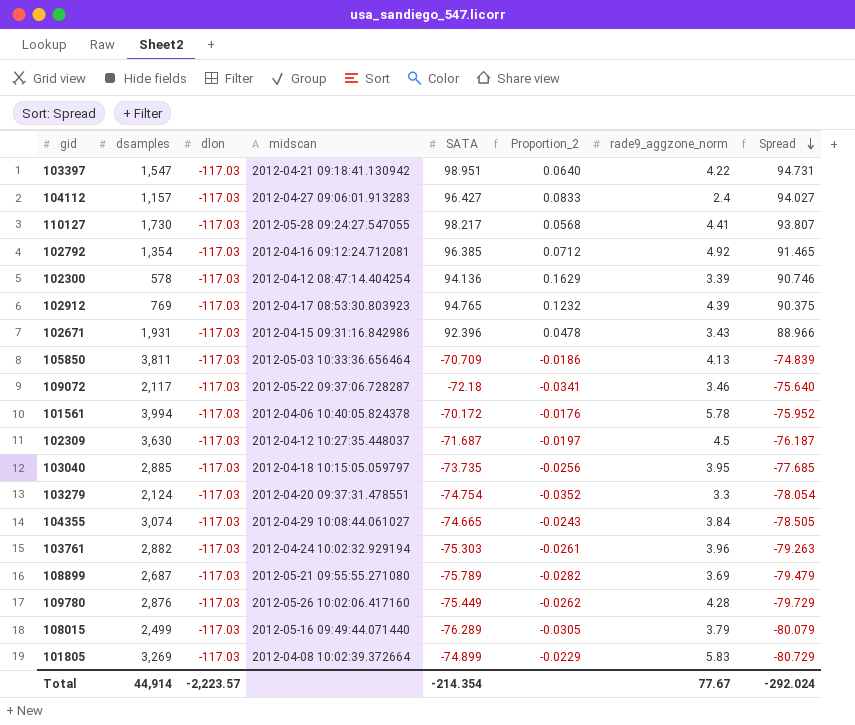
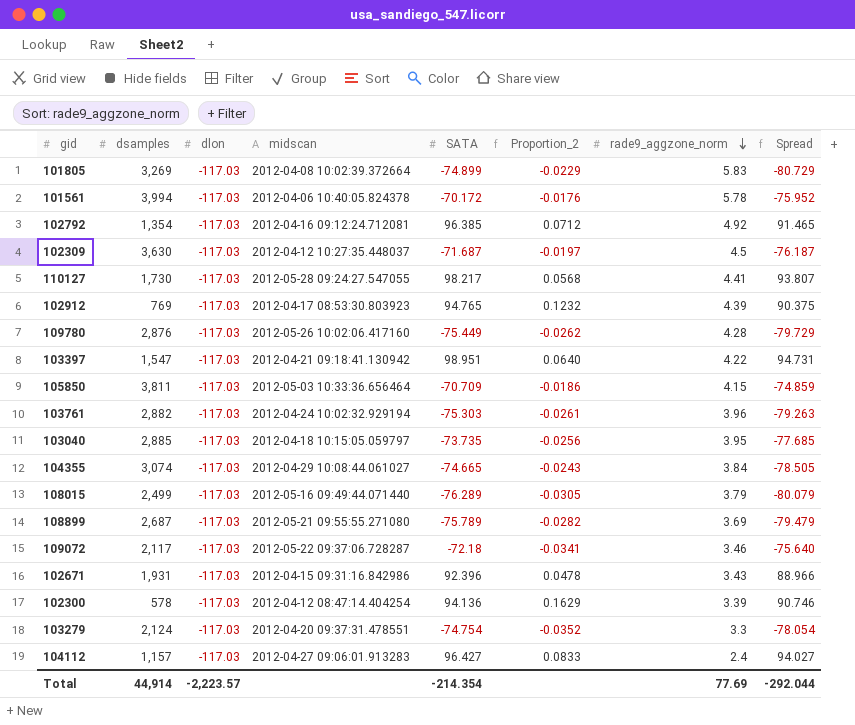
row order: Spread descending -> rade9_aggzone_norm descending
105850 | rade9_aggzone_norm: 4.13 -> 4.15
105850 | Spread: -74.839 -> -74.859
Total | rade9_aggzone_norm: 77.67 -> 77.69
Total | Spread: -292.024 -> -292.044

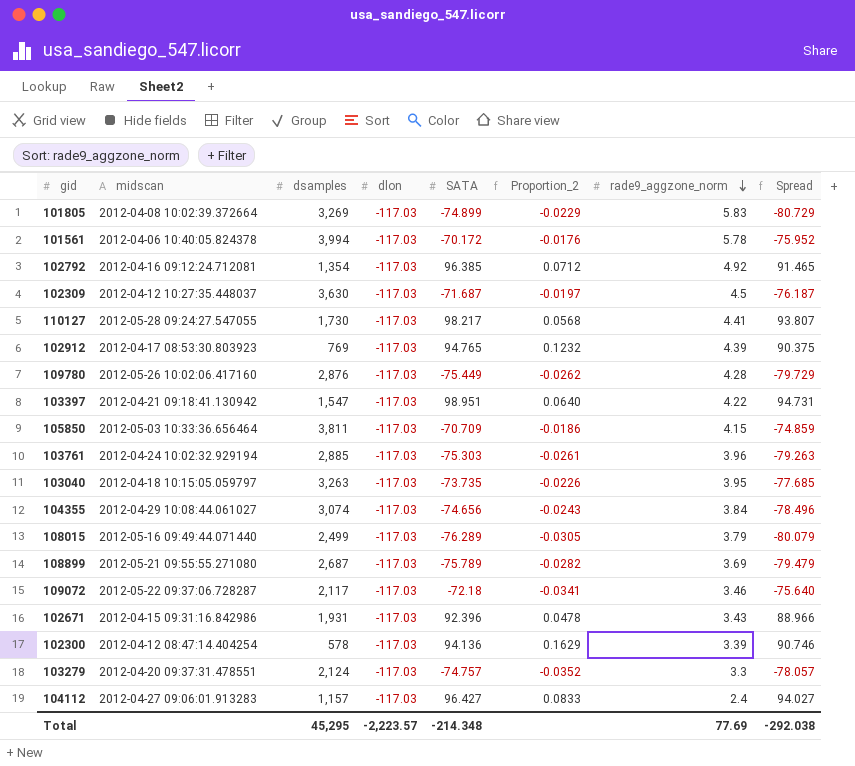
column midscan | position: 4 -> 2
103761 | dsamples: 2,882 -> 2,885
103040 | dsamples: 2,885 -> 3,263
103040 | Proportion_2: -0.0256 -> -0.0226
104355 | SATA: -74.665 -> -74.656
104355 | Spread: -78.505 -> -78.496
103279 | SATA: -74.754 -> -74.757
103279 | Spread: -78.054 -> -78.057
Total | dsamples: 44,914 -> 45,295
Total | SATA: -214.354 -> -214.348
Total | Spread: -292.044 -> -292.038

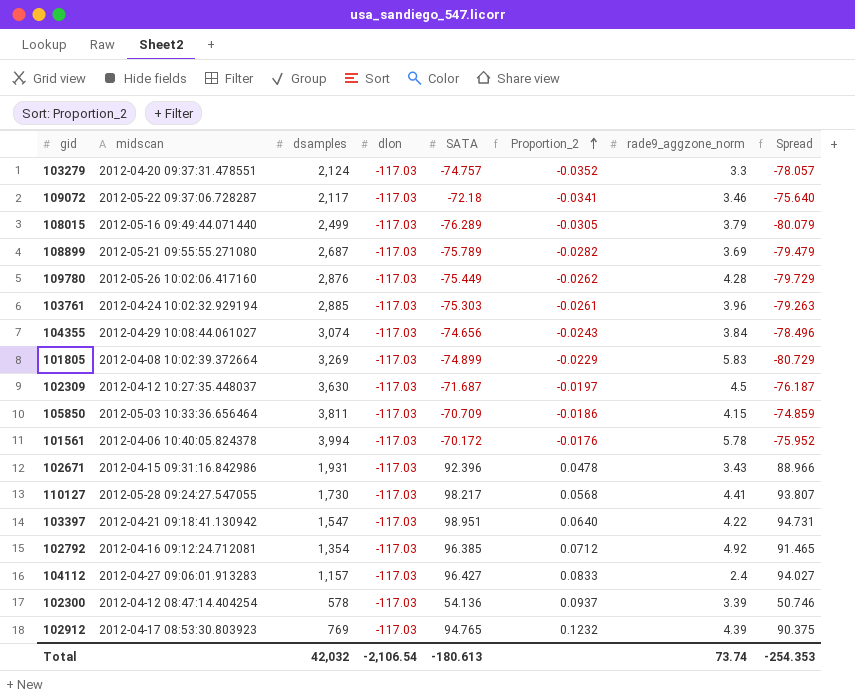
row order: rade9_aggzone_norm descending -> Proportion_2 ascending
row 103040: 2012-04-18 10:15:05.059797 | 3,263 | -117.03 | -73.735 | -0.0226 | 3.95 | -77.685 -> none
102300 | SATA: 94.136 -> 54.136
102300 | Proportion_2: 0.1629 -> 0.0937
102300 | Spread: 90.746 -> 50.746
Total | dsamples: 45,295 -> 42,032
Total | dlon: -2,223.57 -> -2,106.54
Total | SATA: -214.348 -> -180.613
Total | rade9_aggzone_norm: 77.69 -> 73.74
Total | Spread: -292.038 -> -254.353

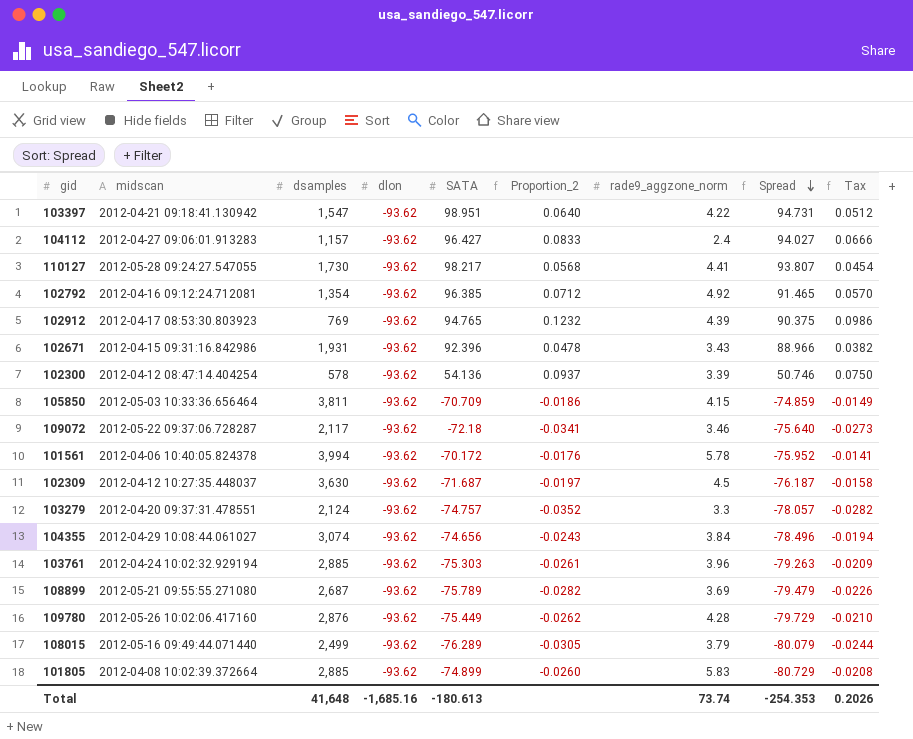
row order: Proportion_2 ascending -> Spread descending
column Tax | formula: none -> [Proportion_2] * 0.8
103397 | dlon: -117.03 -> -93.62
104112 | dlon: -117.03 -> -93.62
110127 | dlon: -117.03 -> -93.62
102792 | dlon: -117.03 -> -93.62
102912 | dlon: -117.03 -> -93.62
102671 | dlon: -117.03 -> -93.62
102300 | dlon: -117.03 -> -93.62
105850 | dlon: -117.03 -> -93.62
109072 | dlon: -117.03 -> -93.62
101561 | dlon: -117.03 -> -93.62
102309 | dlon: -117.03 -> -93.62
103279 | dlon: -117.03 -> -93.62
104355 | dlon: -117.03 -> -93.62
103761 | dlon: -117.03 -> -93.62
108899 | dlon: -117.03 -> -93.62
109780 | dlon: -117.03 -> -93.62
108015 | dlon: -117.03 -> -93.62
101805 | dsamples: 3,269 -> 2,885
101805 | dlon: -117.03 -> -93.62
101805 | Proportion_2: -0.0229 -> -0.0260
Total | dsamples: 42,032 -> 41,648
Total | dlon: -2,106.54 -> -1,685.16

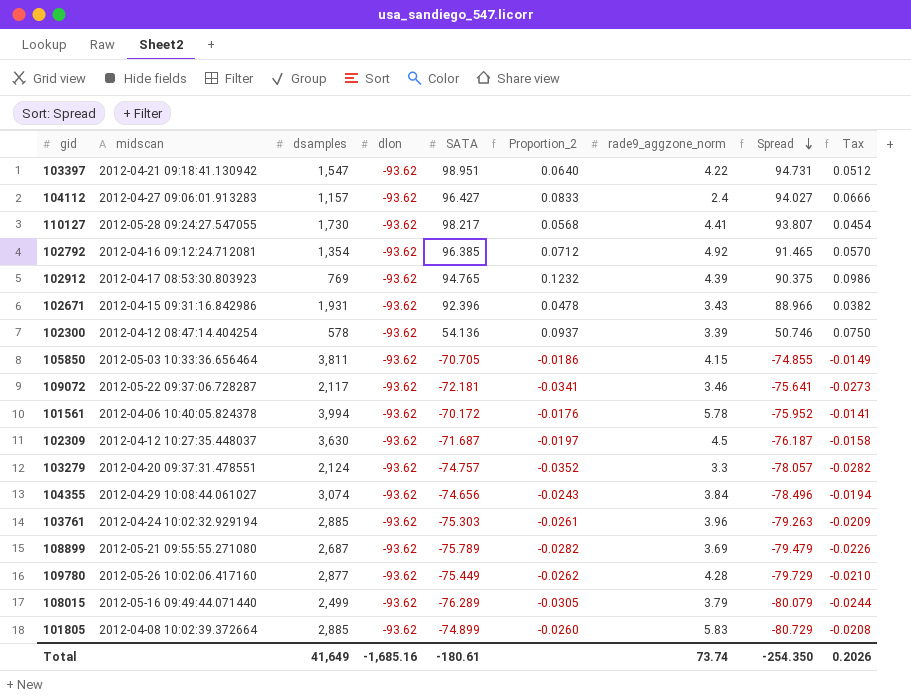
105850 | SATA: -70.709 -> -70.705
105850 | Spread: -74.859 -> -74.855
109072 | SATA: -72.18 -> -72.181
109072 | Spread: -75.640 -> -75.641
109780 | dsamples: 2,876 -> 2,877
Total | dsamples: 41,648 -> 41,649
Total | SATA: -180.613 -> -180.61
Total | Spread: -254.353 -> -254.350

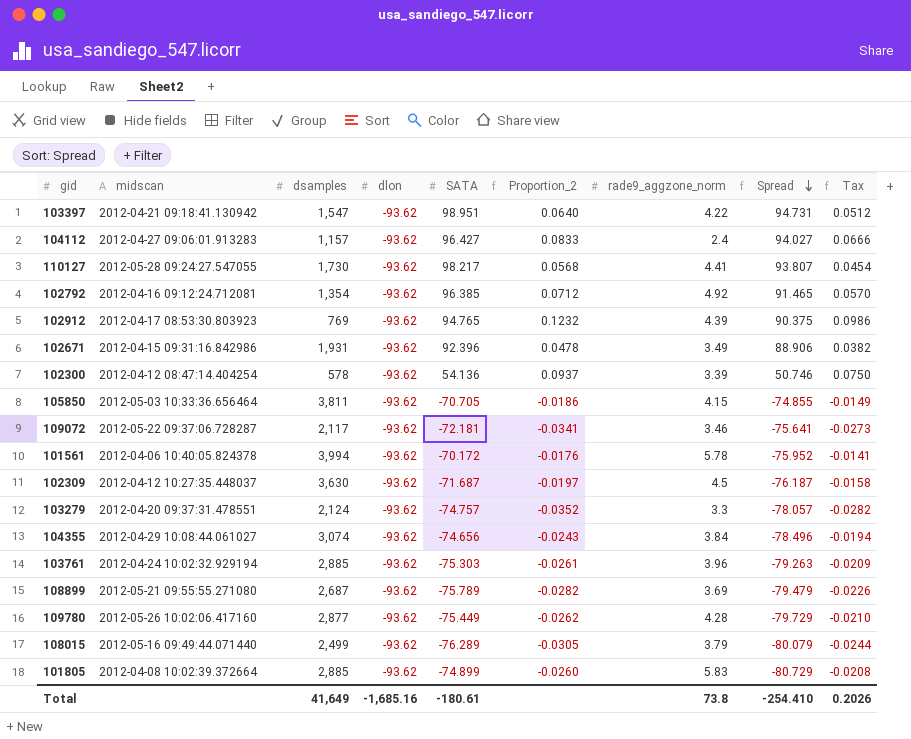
102671 | rade9_aggzone_norm: 3.43 -> 3.49
102671 | Spread: 88.966 -> 88.906
Total | rade9_aggzone_norm: 73.74 -> 73.8
Total | Spread: -254.350 -> -254.410

